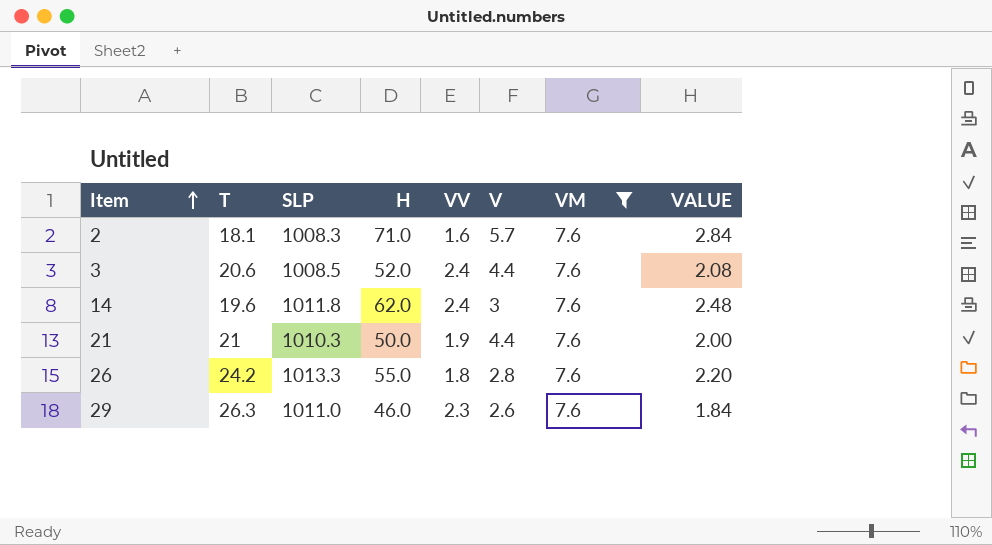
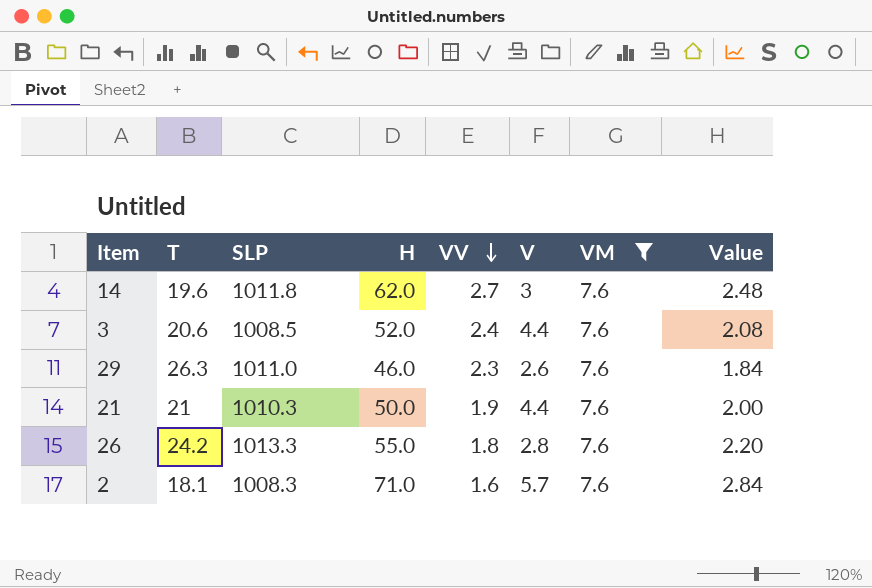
row order: Item ascending -> VV descending
column name: VALUE -> Value
14 | VV: 2.4 -> 2.7

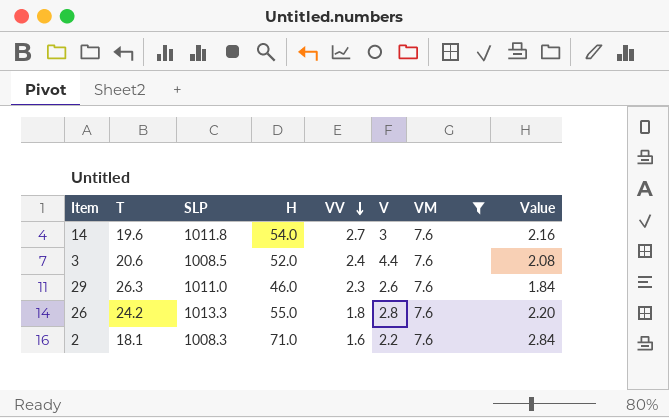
row 21: 21 | 1010.3 | 50.0 | 1.9 | 4.4 | 7.6 | 2.00 -> none
14 | H: 62.0 -> 54.0
14 | Value: 2.48 -> 2.16
2 | V: 5.7 -> 2.2

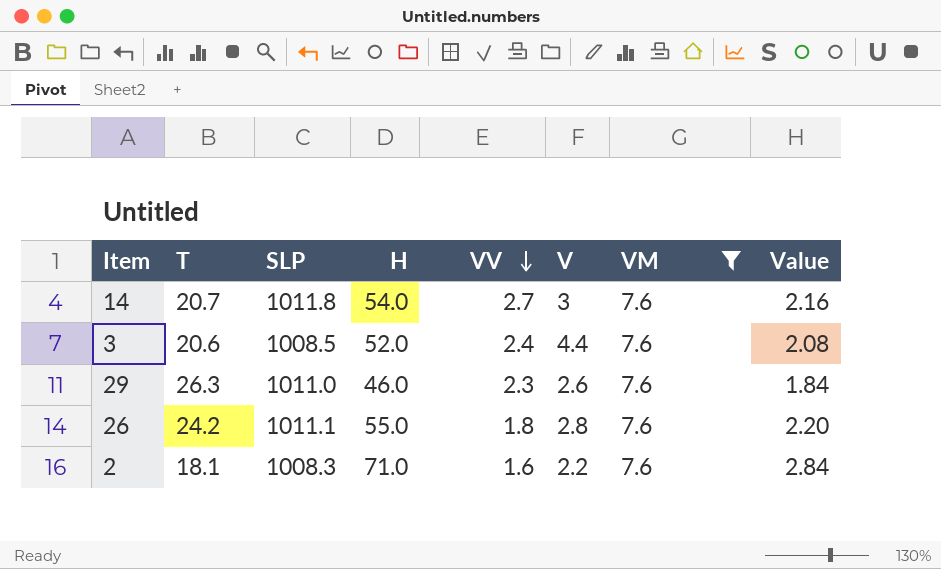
14 | T: 19.6 -> 20.7
26 | SLP: 1013.3 -> 1011.1

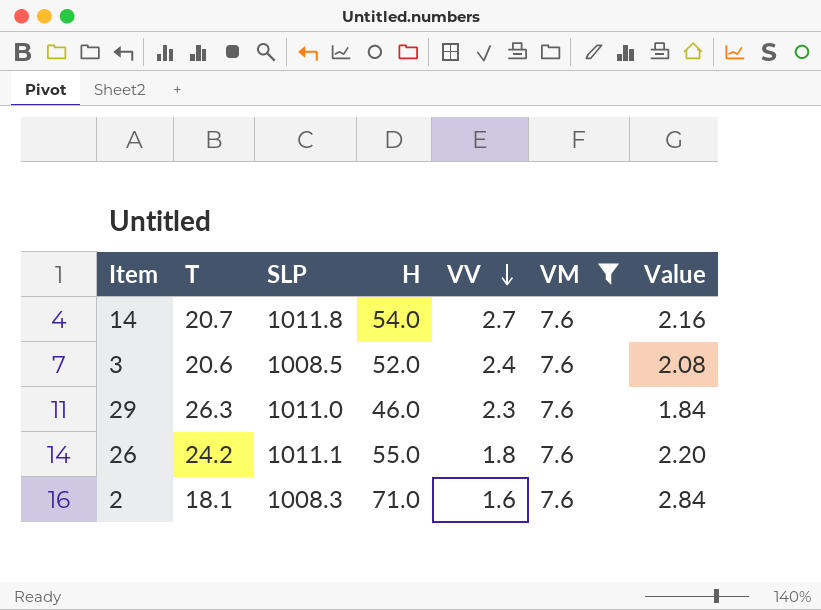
column V | position: 6 -> none

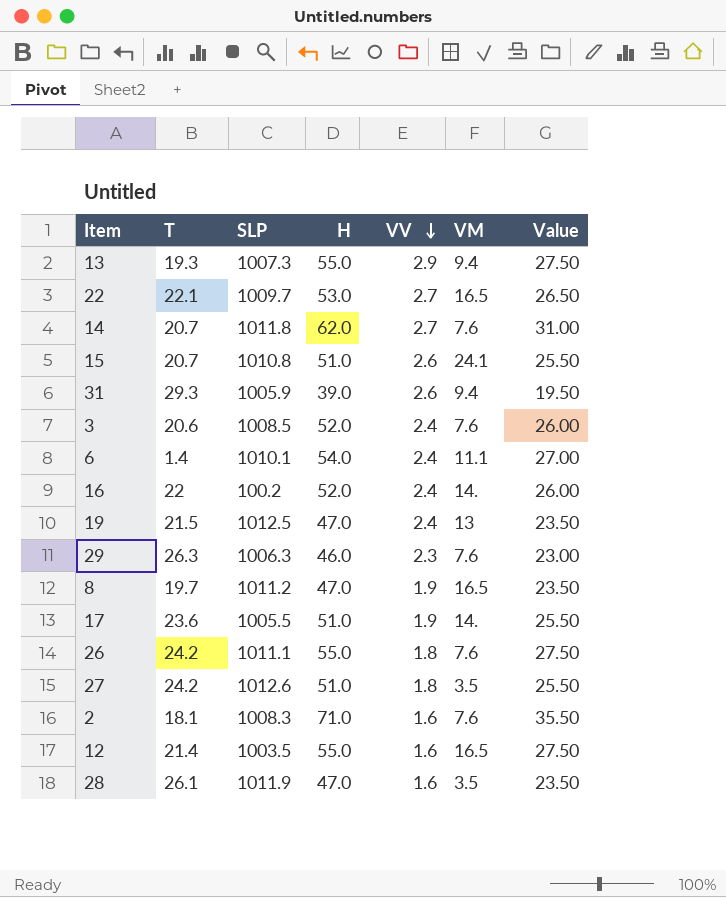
filter: VM = 7.6 -> none
column Value | formula: [H] * 0.04 -> [H] * 0.5
14 | H: 54.0 -> 62.0
29 | SLP: 1011.0 -> 1006.3

